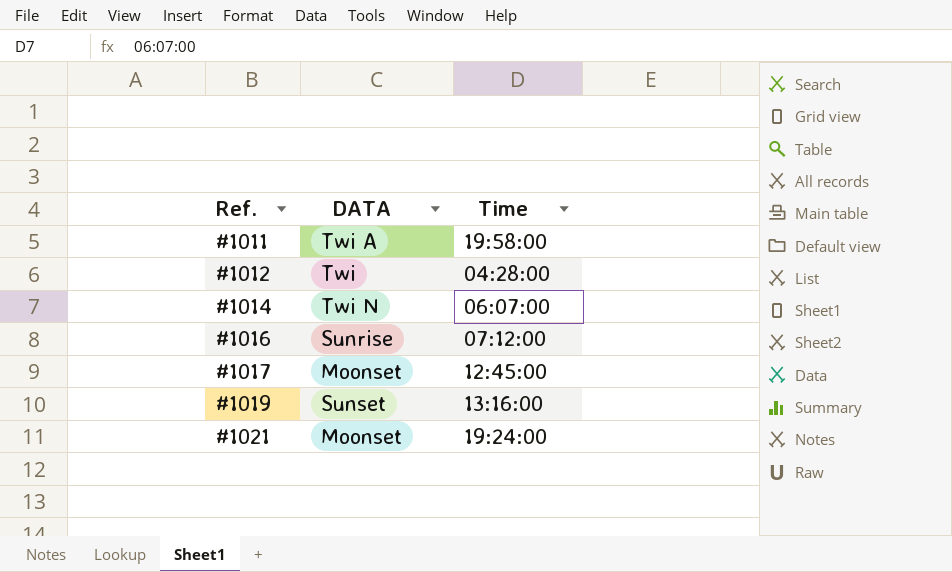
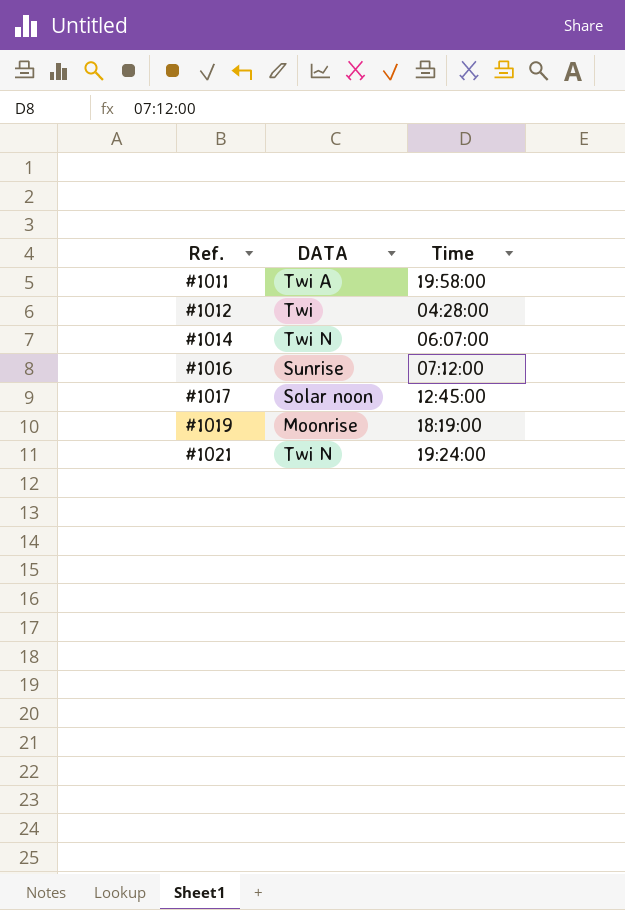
#1017 | DATA: Moonset -> Solar noon
#1019 | DATA: Sunset -> Moonrise
#1019 | Time: 13:16:00 -> 18:19:00
#1021 | DATA: Moonset -> Twi N

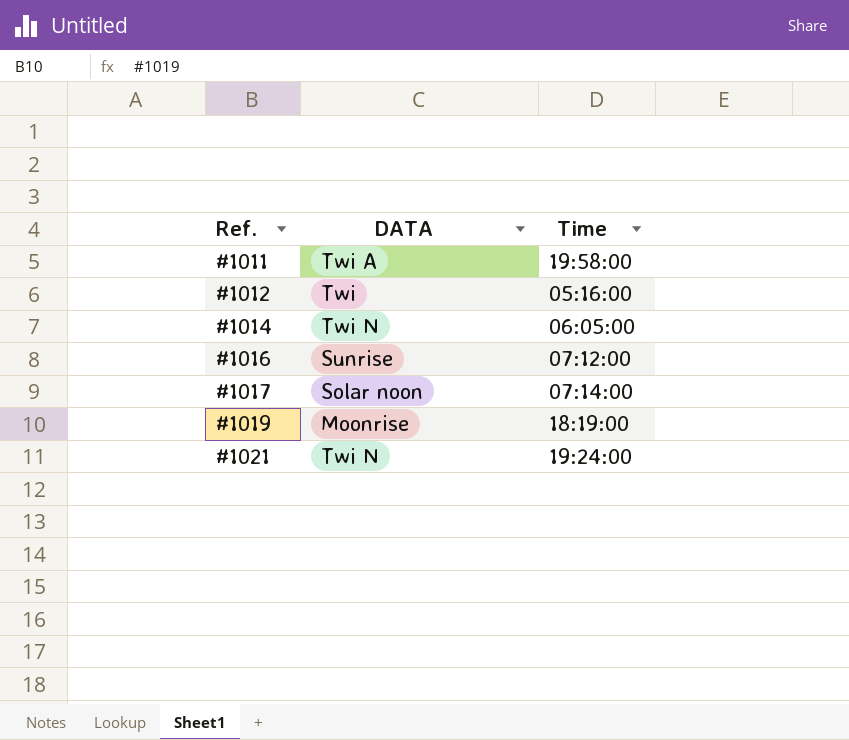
#1012 | Time: 04:28:00 -> 05:16:00
#1014 | Time: 06:07:00 -> 06:05:00
#1017 | Time: 12:45:00 -> 07:14:00

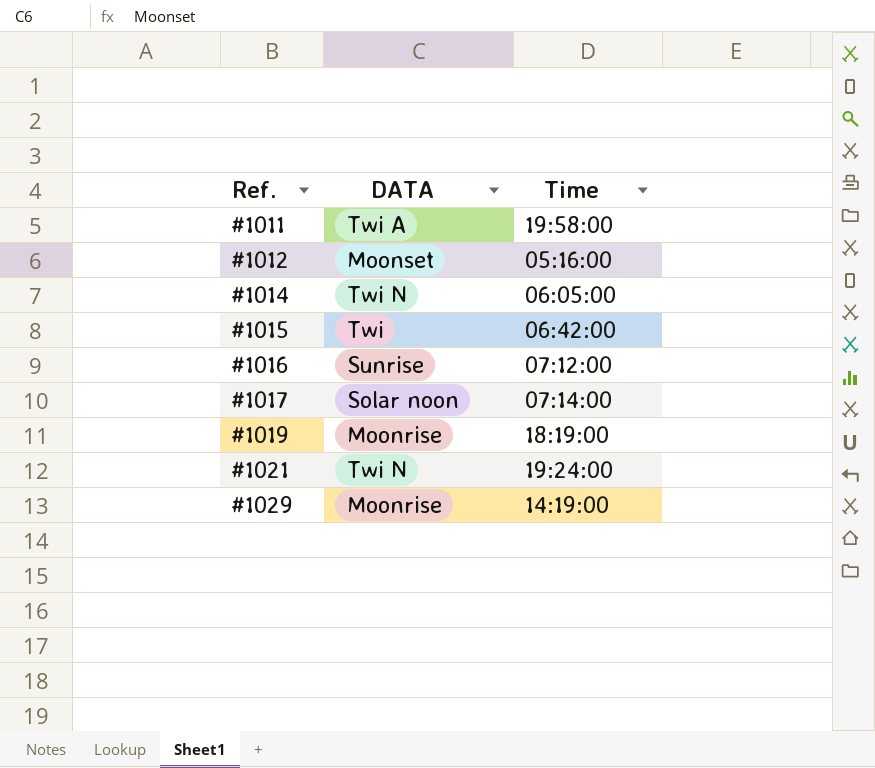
#1012 | DATA: Twi -> Moonset
row #1015: none -> Twi | 06:42:00
row #1029: none -> Moonrise | 14:19:00

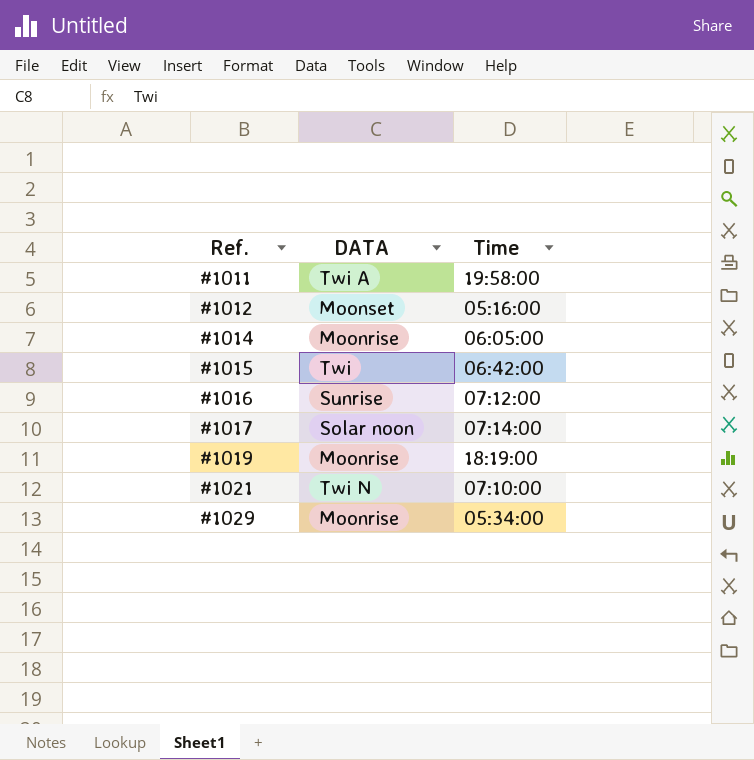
#1014 | DATA: Twi N -> Moonrise
#1021 | Time: 19:24:00 -> 07:10:00
#1029 | Time: 14:19:00 -> 05:34:00

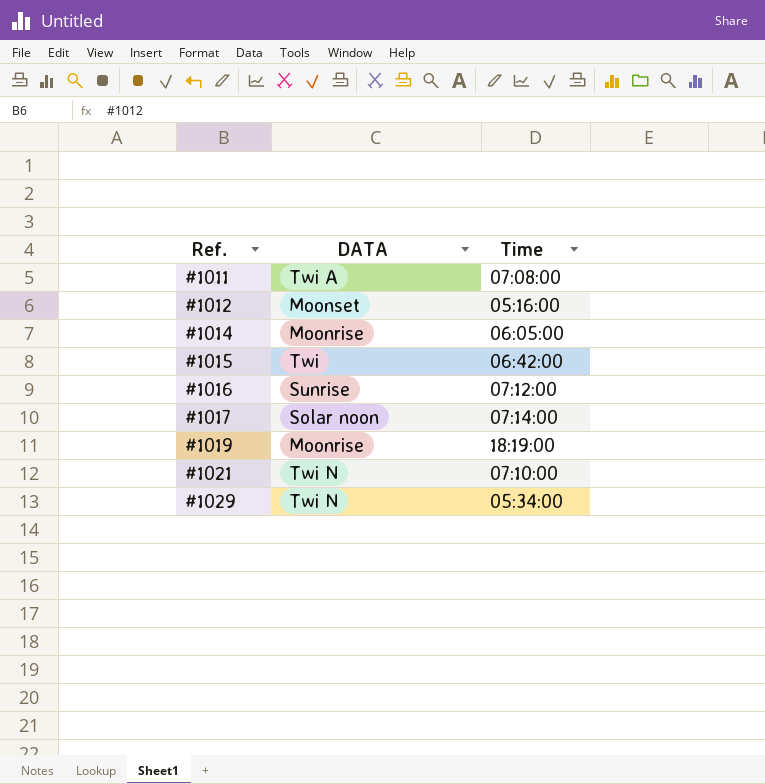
#1011 | Time: 19:58:00 -> 07:08:00
#1029 | DATA: Moonrise -> Twi N

